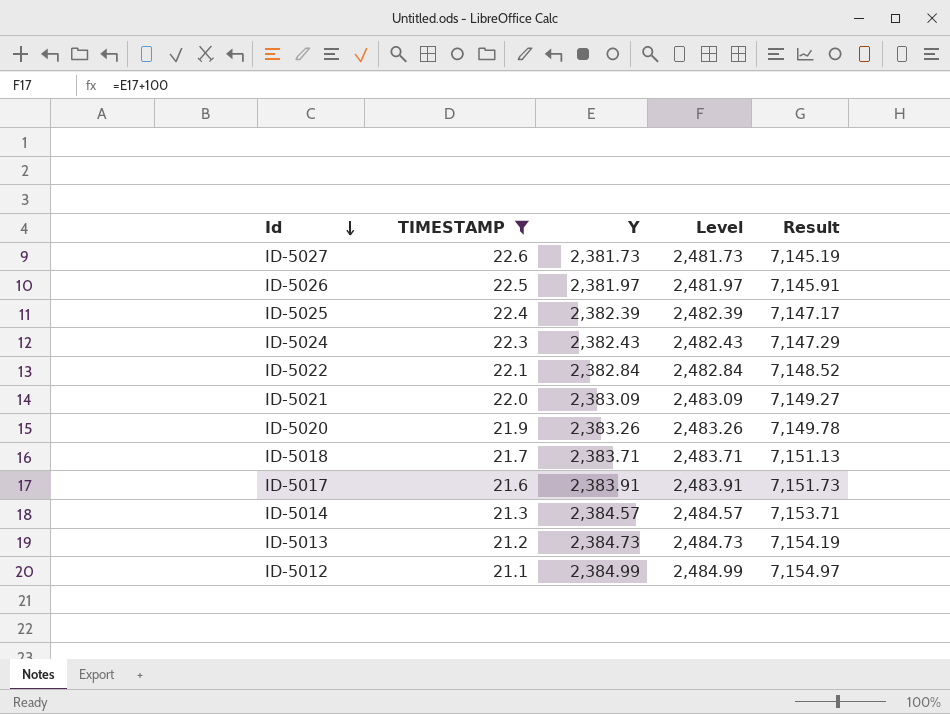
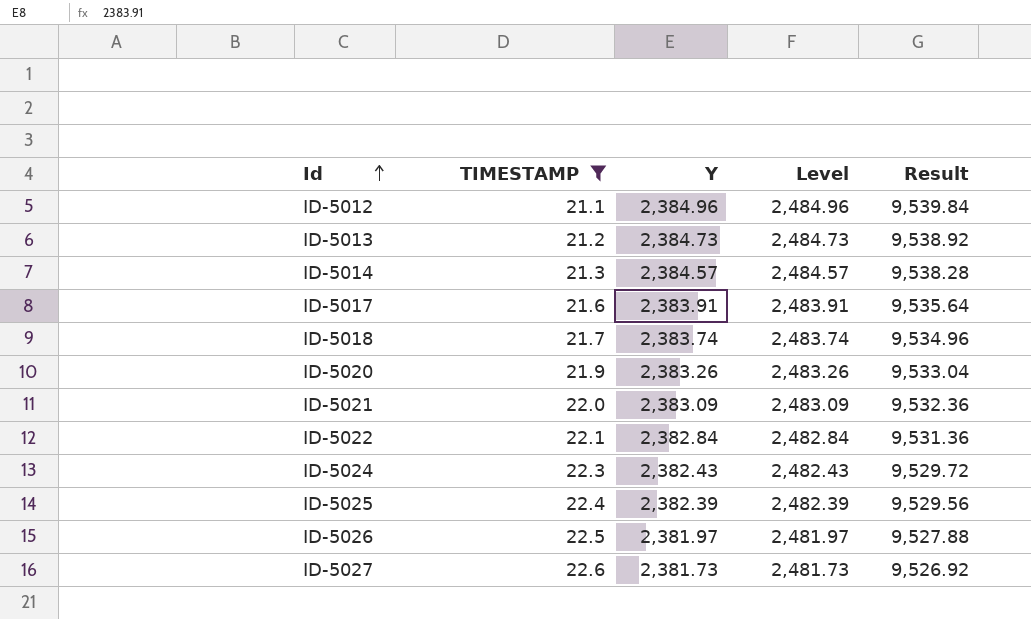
row order: Id descending -> Id ascending
column Result | formula: [Y] * 3 -> [Y] * 4
ID-5012 | Y: 2,384.99 -> 2,384.96
ID-5012 | Level: 2,484.99 -> 2,484.96
ID-5018 | Y: 2,383.71 -> 2,383.74
ID-5018 | Level: 2,483.71 -> 2,483.74

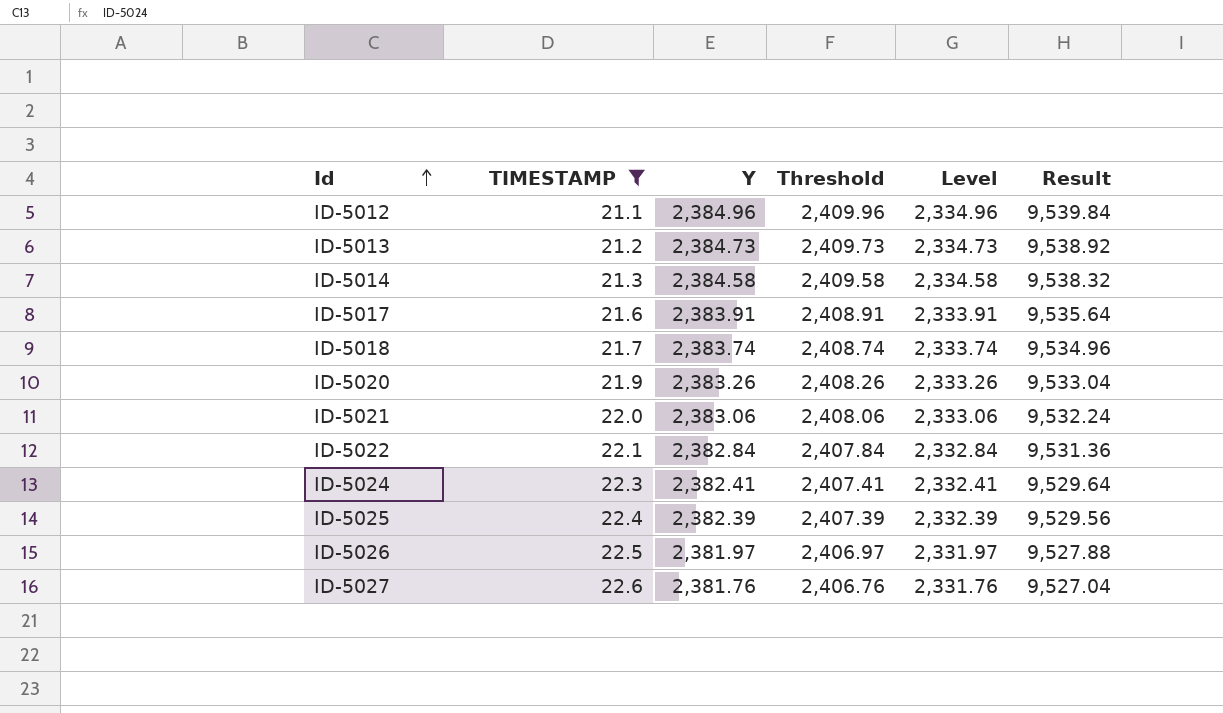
column Threshold | formula: none -> [Y] + 25
column Level | formula: [Y] + 100 -> [Y] - 50
ID-5014 | Y: 2,384.57 -> 2,384.58
ID-5014 | Result: 9,538.28 -> 9,538.32
ID-5021 | Y: 2,383.09 -> 2,383.06
ID-5021 | Result: 9,532.36 -> 9,532.24
ID-5024 | Y: 2,382.43 -> 2,382.41
ID-5024 | Result: 9,529.72 -> 9,529.64
ID-5027 | Y: 2,381.73 -> 2,381.76
ID-5027 | Result: 9,526.92 -> 9,527.04

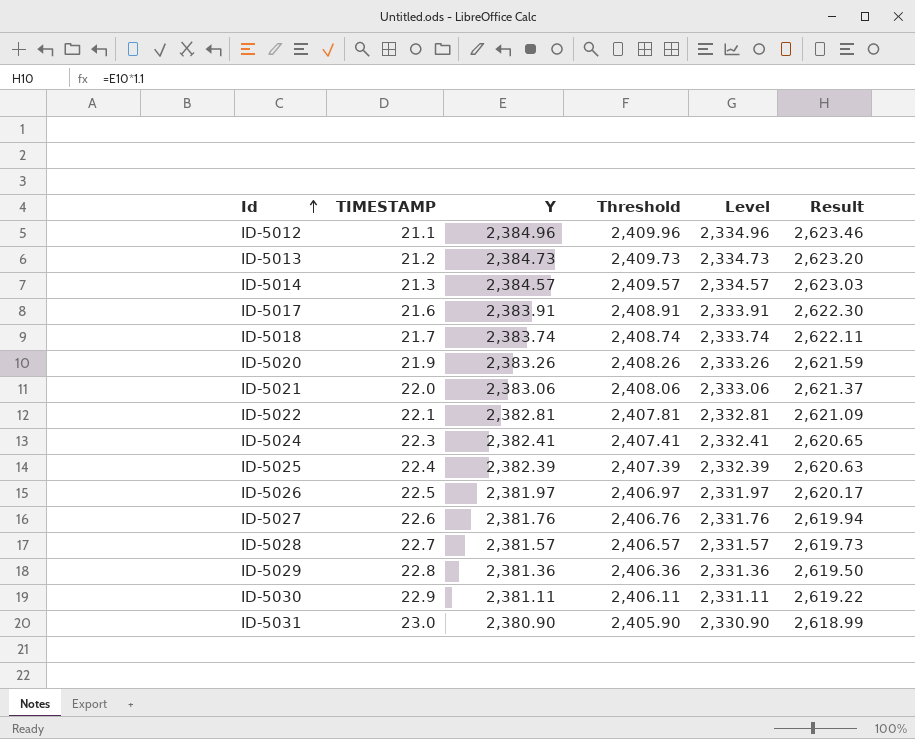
filter: TIMESTAMP <= 22.6 -> none
column Result | formula: [Y] * 4 -> [Y] * 1.1
ID-5014 | Y: 2,384.58 -> 2,384.57
ID-5014 | Threshold: 2,409.58 -> 2,409.57
ID-5014 | Level: 2,334.58 -> 2,334.57
ID-5022 | Y: 2,382.84 -> 2,382.81
ID-5022 | Threshold: 2,407.84 -> 2,407.81
ID-5022 | Level: 2,332.84 -> 2,332.81

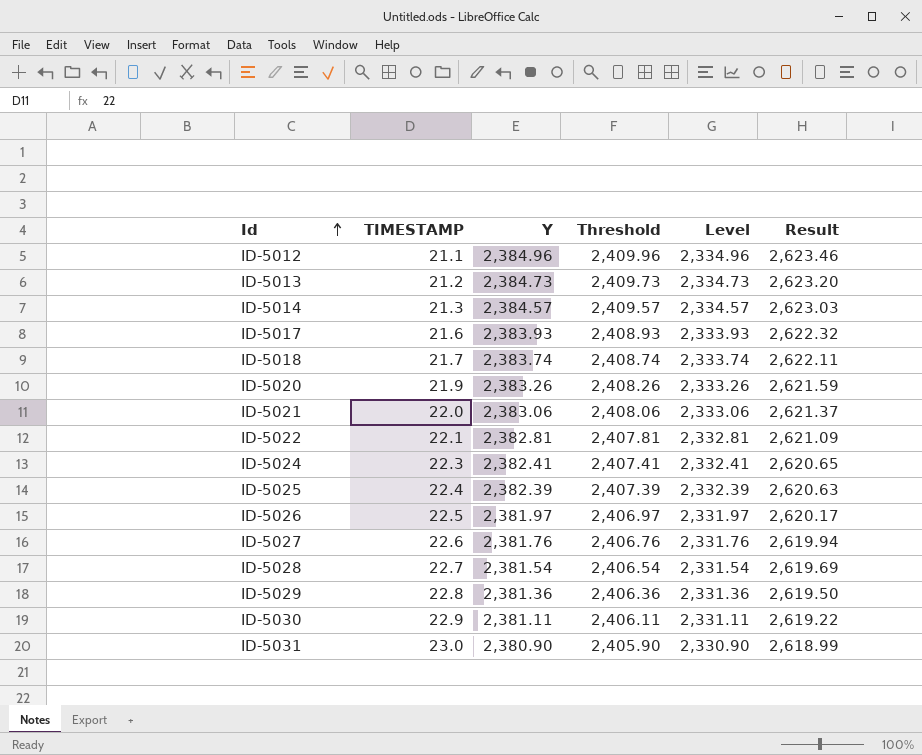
ID-5017 | Y: 2,383.91 -> 2,383.93
ID-5017 | Threshold: 2,408.91 -> 2,408.93
ID-5017 | Level: 2,333.91 -> 2,333.93
ID-5017 | Result: 2,622.30 -> 2,622.32
ID-5028 | Y: 2,381.57 -> 2,381.54
ID-5028 | Threshold: 2,406.57 -> 2,406.54
ID-5028 | Level: 2,331.57 -> 2,331.54
ID-5028 | Result: 2,619.73 -> 2,619.69

